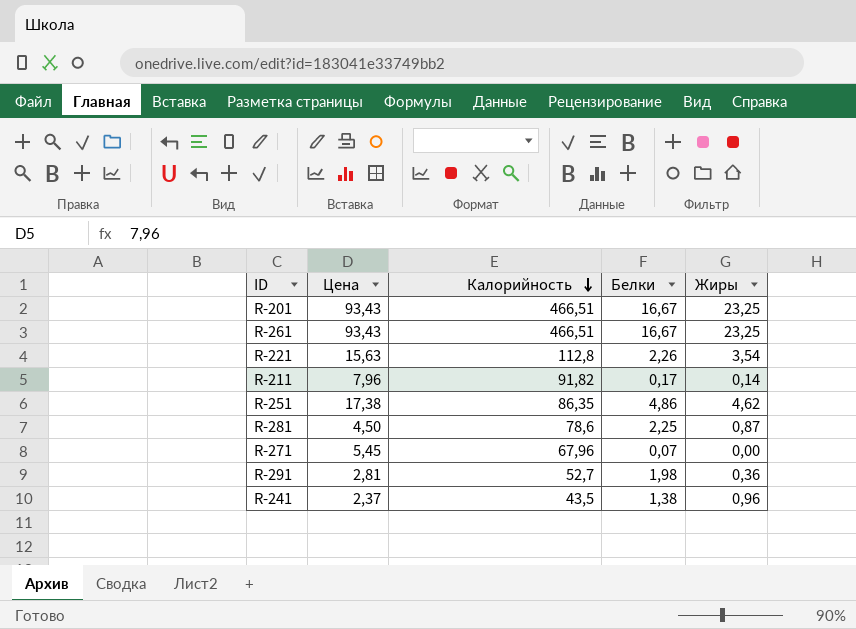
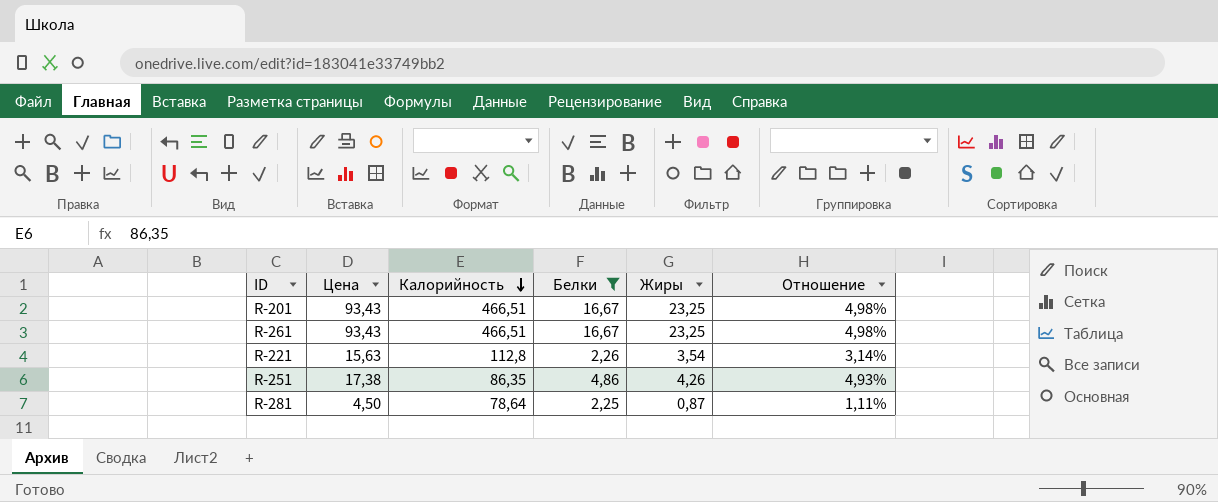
filter: none -> Белки >= 2,25
column Отношение | formula: none -> [Жиры] / [Калорийность]
R-251 | Жиры: 4,62 -> 4,26
R-281 | Калорийность: 78,6 -> 78,64

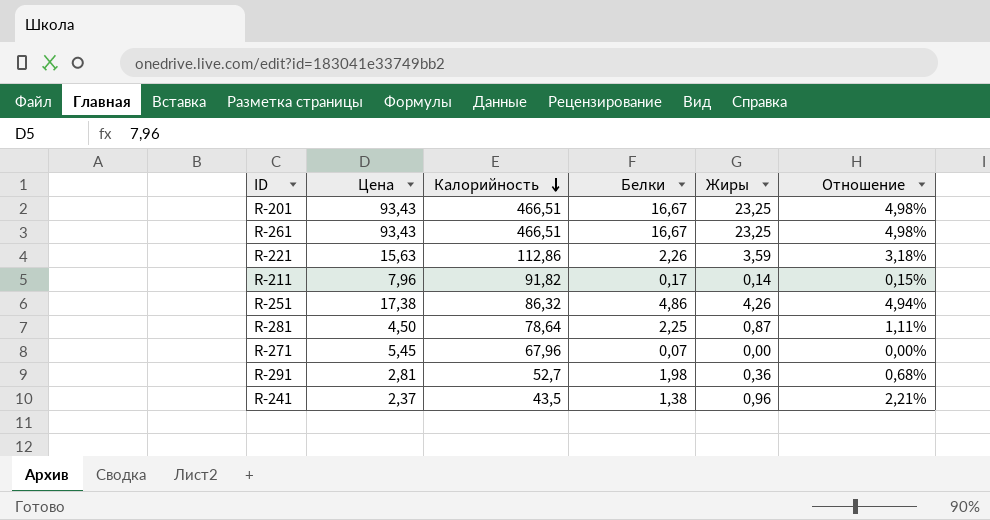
filter: Белки >= 2,25 -> none
R-221 | Калорийность: 112,8 -> 112,86
R-221 | Жиры: 3,54 -> 3,59
R-221 | Отношение: 3,14% -> 3,18%
R-251 | Калорийность: 86,35 -> 86,32
R-251 | Отношение: 4,93% -> 4,94%

